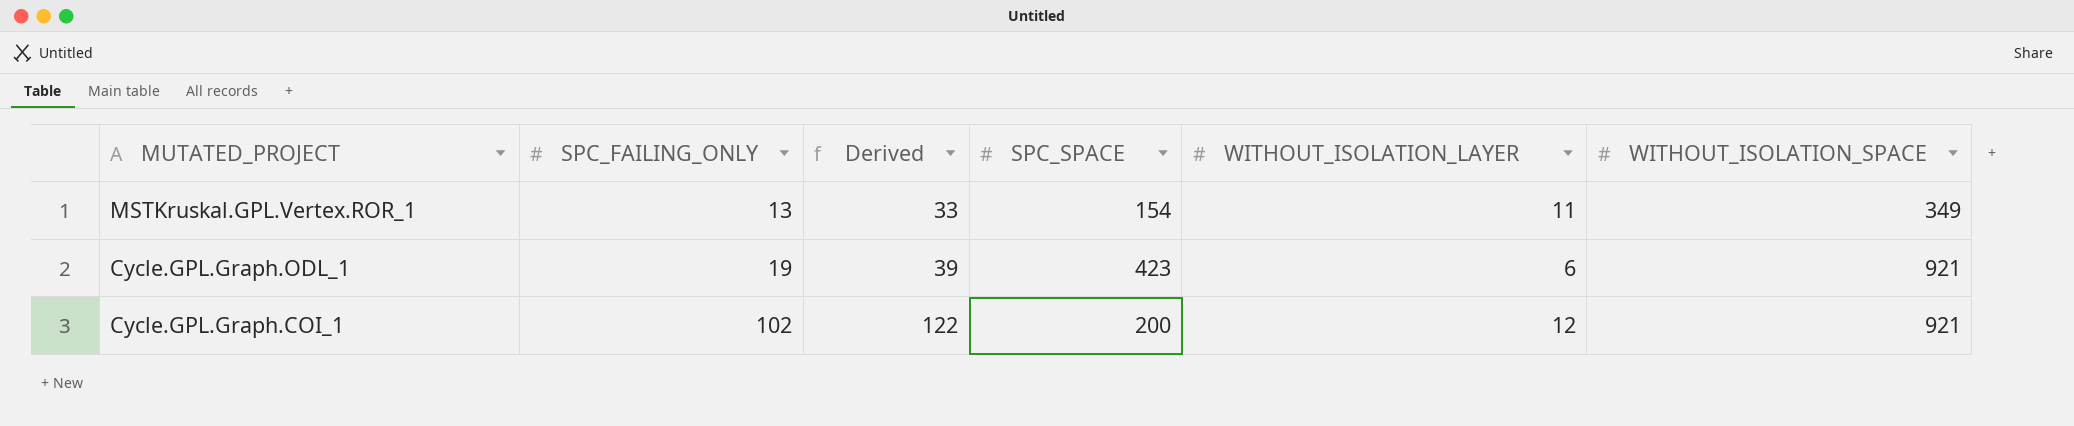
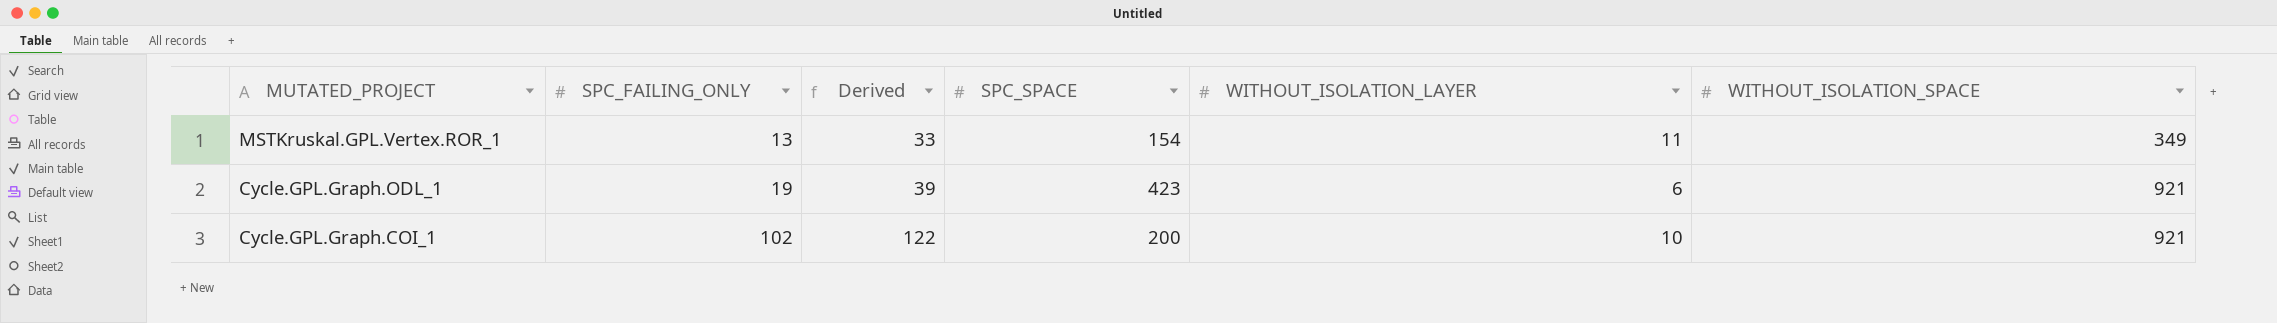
Cycle.GPL.Graph.COI_1 | WITHOUT_ISOLATION_LAYER: 12 -> 10

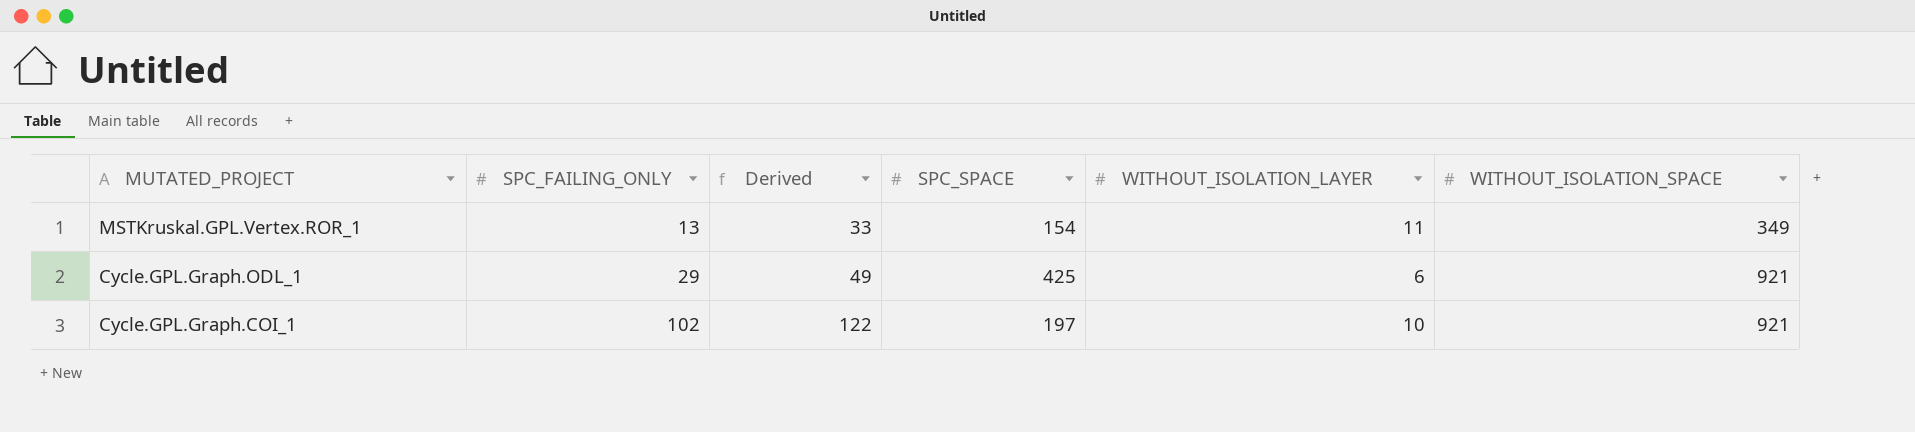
Cycle.GPL.Graph.ODL_1 | SPC_FAILING_ONLY: 19 -> 29
Cycle.GPL.Graph.ODL_1 | Derived: 39 -> 49
Cycle.GPL.Graph.ODL_1 | SPC_SPACE: 423 -> 425
Cycle.GPL.Graph.COI_1 | SPC_SPACE: 200 -> 197

